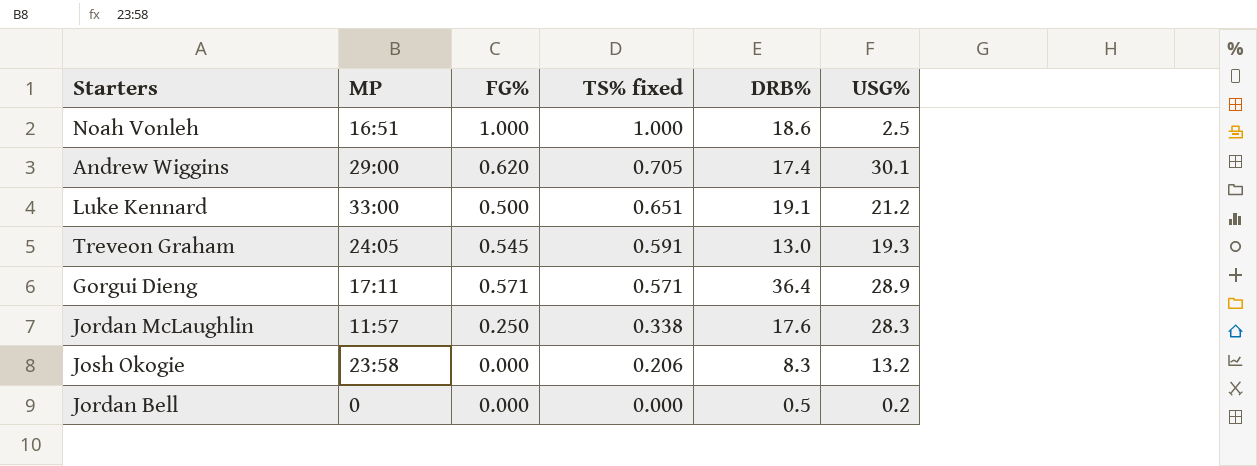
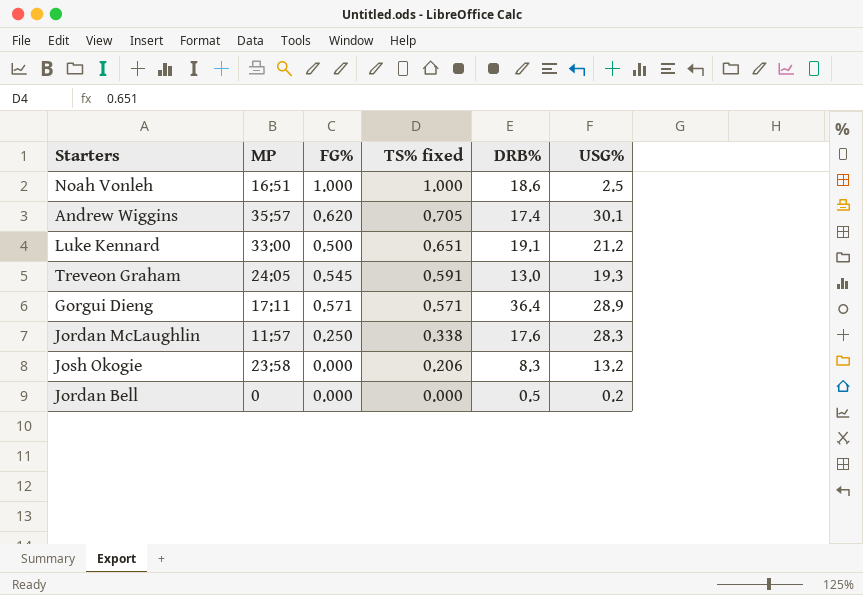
Andrew Wiggins | MP: 29:00 -> 35:57

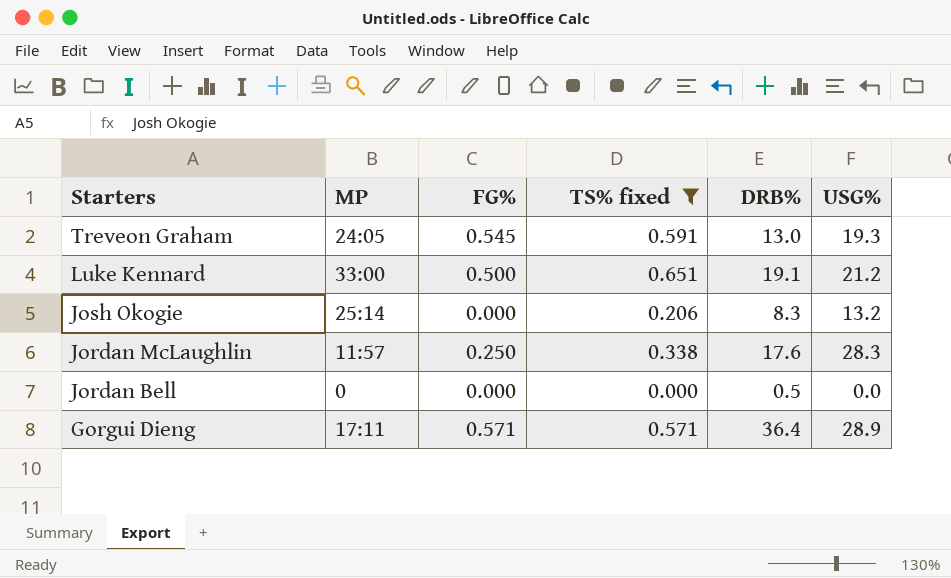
filter: none -> TS% fixed <= 0.651
row order: TS% fixed descending -> Starters descending
Josh Okogie | MP: 23:58 -> 25:14
Jordan Bell | USG%: 0.2 -> 0.0

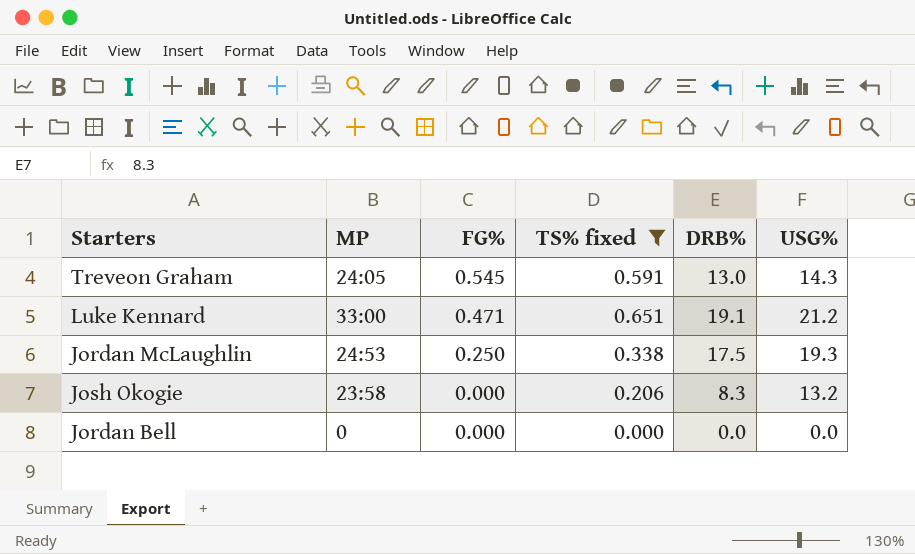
row order: Starters descending -> FG% descending
row Gorgui Dieng: 17:11 | 0.571 | 0.571 | 36.4 | 28.9 -> none
Treveon Graham | USG%: 19.3 -> 14.3
Luke Kennard | FG%: 0.500 -> 0.471
Jordan McLaughlin | MP: 11:57 -> 24:53
Jordan McLaughlin | DRB%: 17.6 -> 17.5
Jordan McLaughlin | USG%: 28.3 -> 19.3
Josh Okogie | MP: 25:14 -> 23:58
Jordan Bell | DRB%: 0.5 -> 0.0

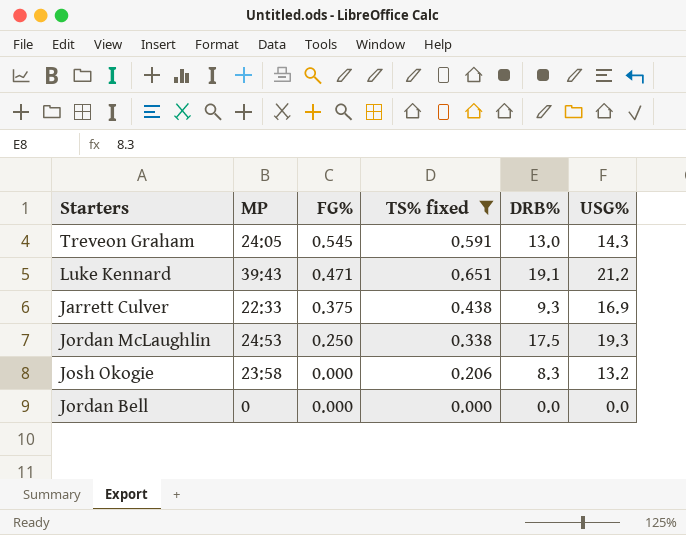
Luke Kennard | MP: 33:00 -> 39:43
row Jarrett Culver: none -> 22:33 | 0.375 | 0.438 | 9.3 | 16.9

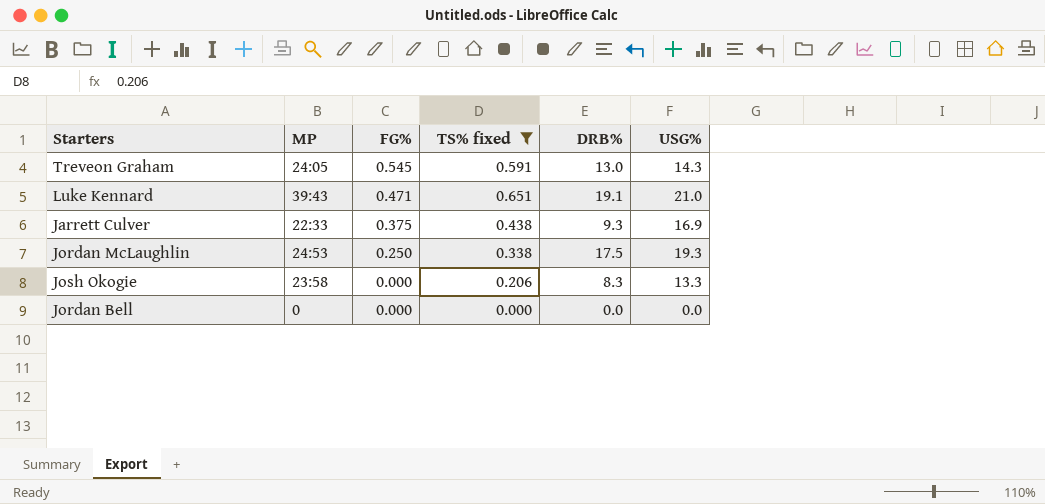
Luke Kennard | USG%: 21.2 -> 21.0
Josh Okogie | USG%: 13.2 -> 13.3

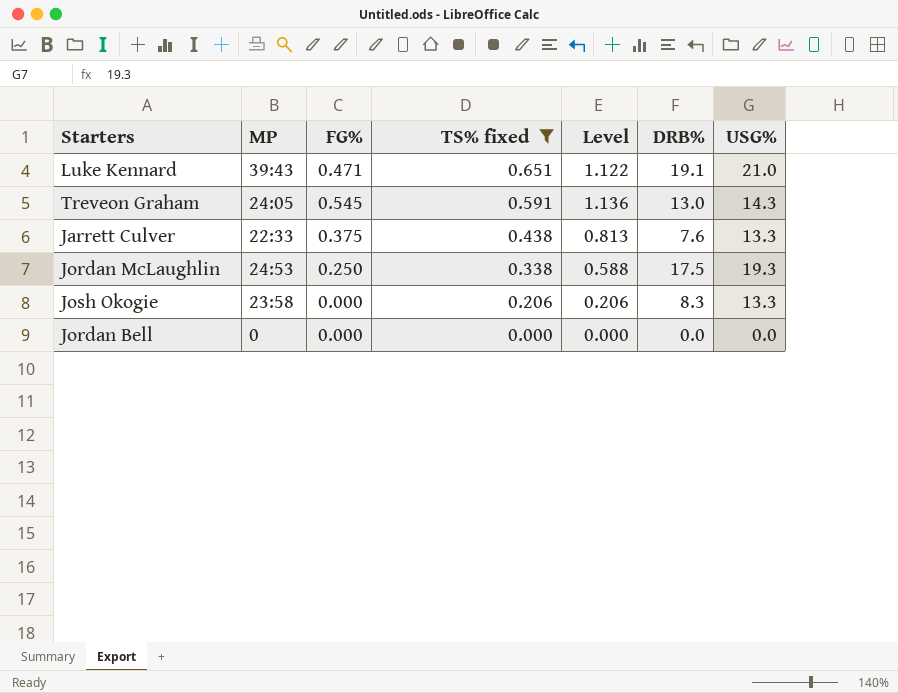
row order: FG% descending -> TS% fixed descending
column Level | formula: none -> [FG%] + [TS% fixed]
Jarrett Culver | DRB%: 9.3 -> 7.6
Jarrett Culver | USG%: 16.9 -> 13.3

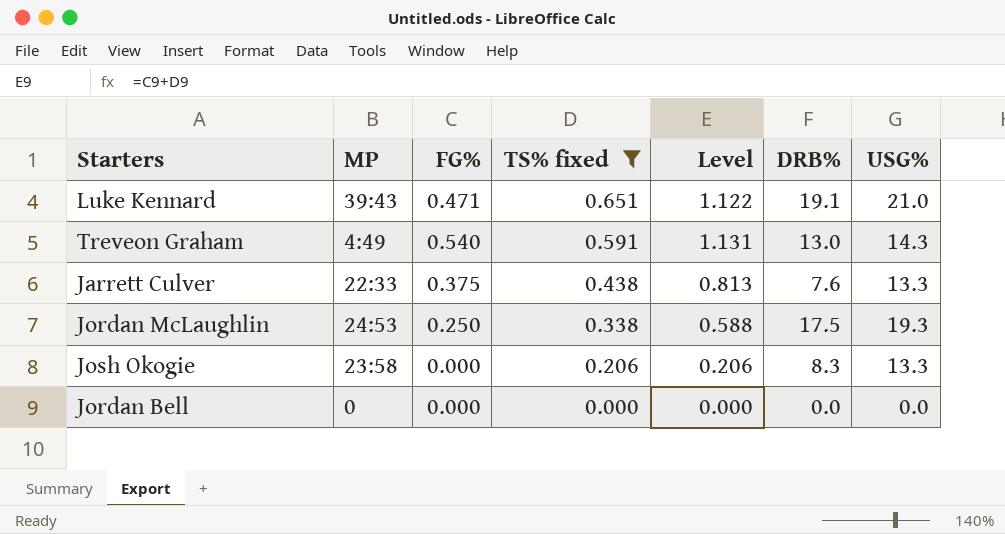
Treveon Graham | MP: 24:05 -> 4:49
Treveon Graham | FG%: 0.545 -> 0.540
Treveon Graham | Level: 1.136 -> 1.131

